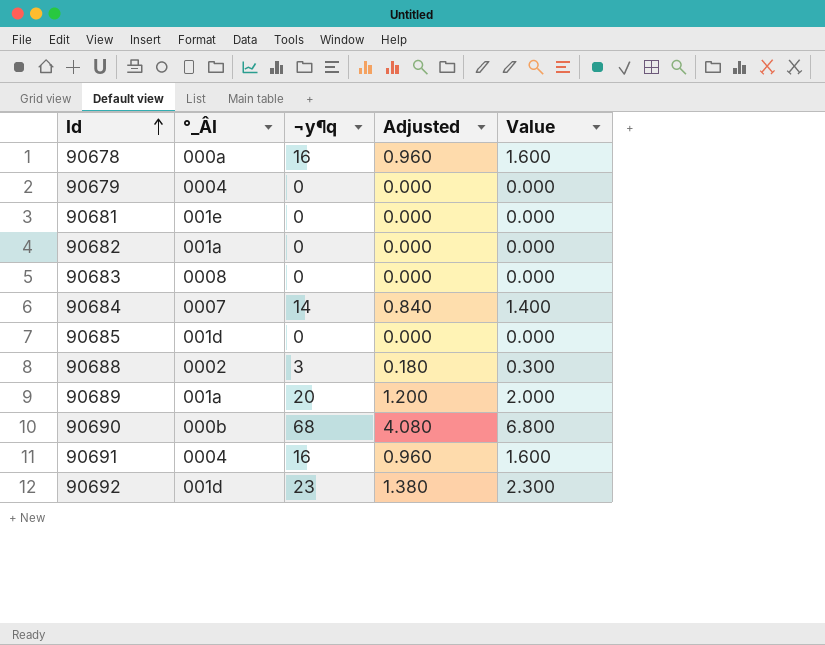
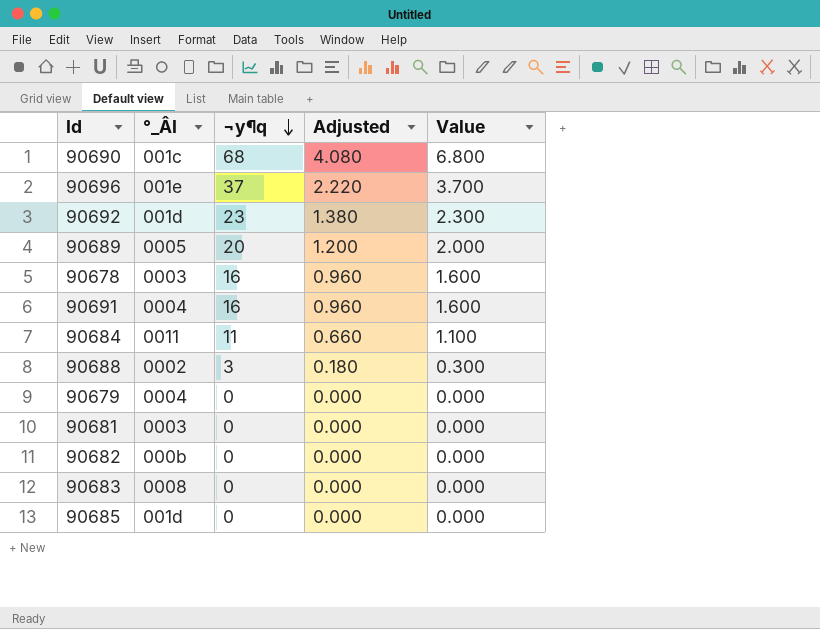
row order: Id ascending -> ¬y¶q descending
90690 | °_ÂI: 000b -> 001c
row 90696: none -> 001e | 37 | 2.220 | 3.700
90689 | °_ÂI: 001a -> 0005
90678 | °_ÂI: 000a -> 0003
90684 | °_ÂI: 0007 -> 0011
90684 | ¬y¶q: 14 -> 11
90684 | Adjusted: 0.840 -> 0.660
90684 | Value: 1.400 -> 1.100
90681 | °_ÂI: 001e -> 0003
90682 | °_ÂI: 001a -> 000b

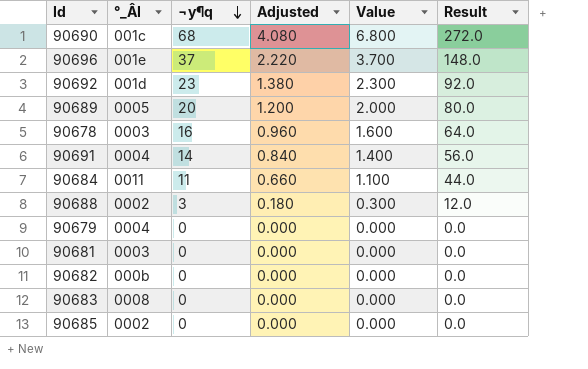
column Result | formula: none -> [¬y¶q] * 4
90691 | ¬y¶q: 16 -> 14
90691 | Adjusted: 0.960 -> 0.840
90691 | Value: 1.600 -> 1.400
90685 | °_ÂI: 001d -> 0002

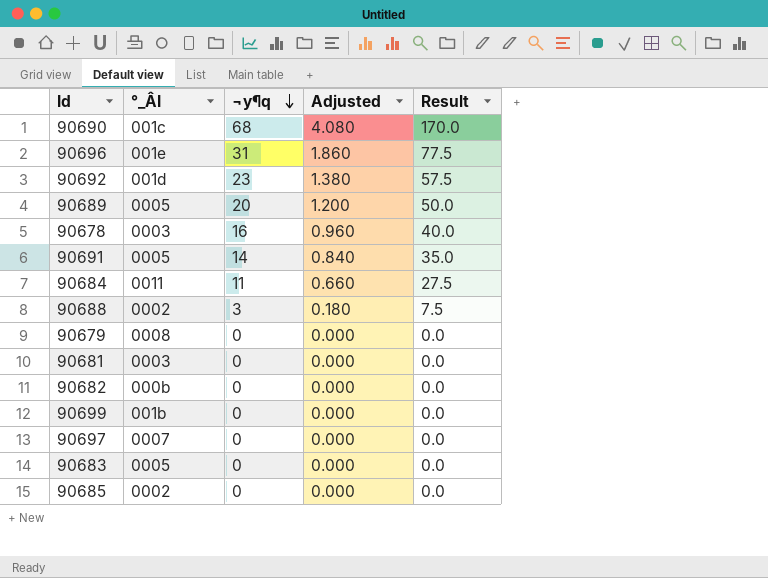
column Value | formula: [¬y¶q] * 0.1 -> none
column Result | formula: [¬y¶q] * 4 -> [¬y¶q] * 2.5
90696 | ¬y¶q: 37 -> 31
90696 | Adjusted: 2.220 -> 1.860
90691 | °_ÂI: 0004 -> 0005
90679 | °_ÂI: 0004 -> 0008
row 90699: none -> 001b | 0 | 0.000 | 0.0
row 90697: none -> 0007 | 0 | 0.000 | 0.0
90683 | °_ÂI: 0008 -> 0005

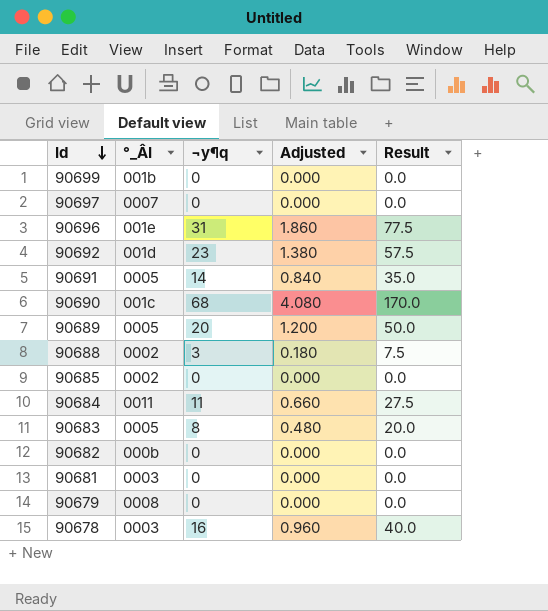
row order: ¬y¶q descending -> Id descending
90683 | ¬y¶q: 0 -> 8
90683 | Adjusted: 0.000 -> 0.480
90683 | Result: 0.0 -> 20.0

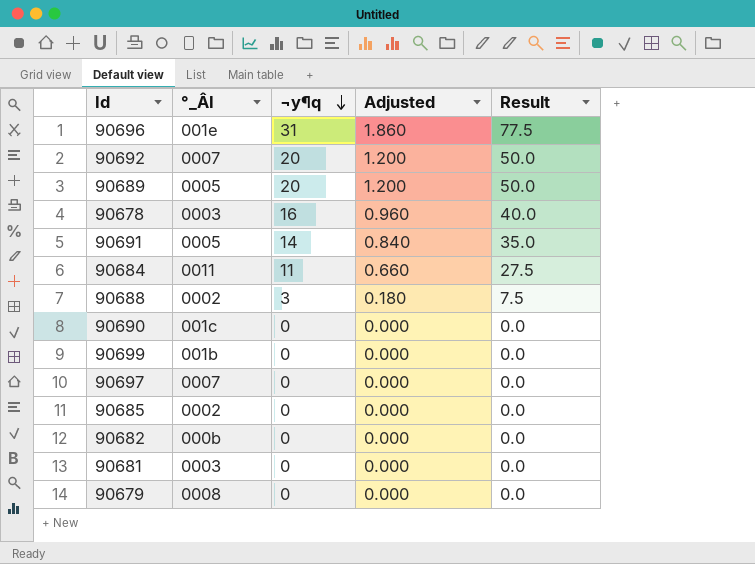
row order: Id descending -> ¬y¶q descending
row 90683: 0005 | 8 | 0.480 | 20.0 -> none
90692 | °_ÂI: 001d -> 0007
90692 | ¬y¶q: 23 -> 20
90692 | Adjusted: 1.380 -> 1.200
90692 | Result: 57.5 -> 50.0
90690 | ¬y¶q: 68 -> 0
90690 | Adjusted: 4.080 -> 0.000
90690 | Result: 170.0 -> 0.0

